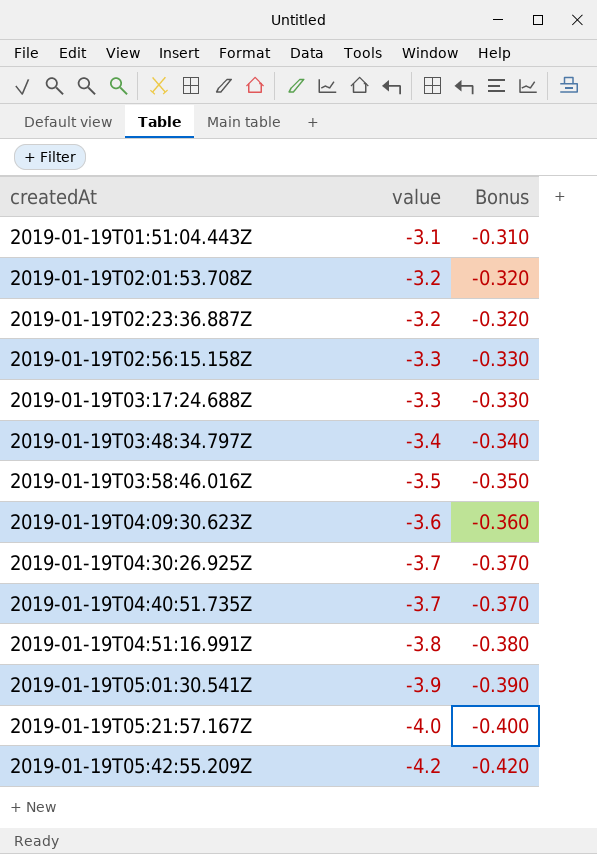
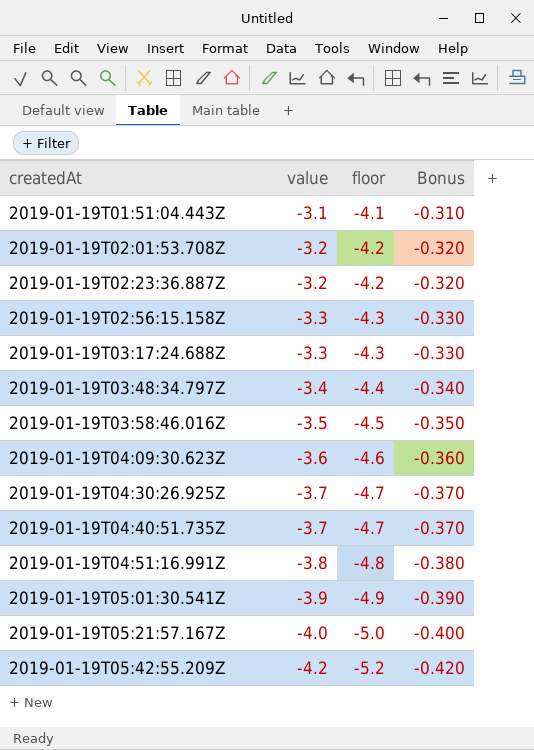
column floor | formula: none -> [value] - 1

